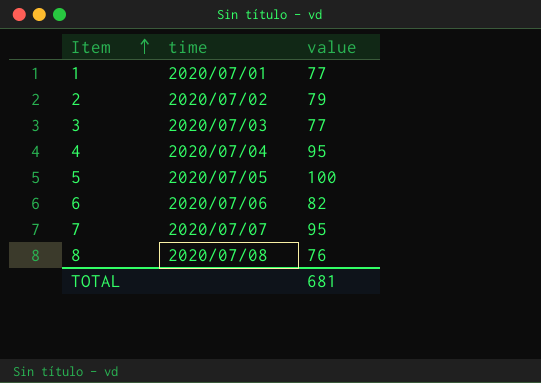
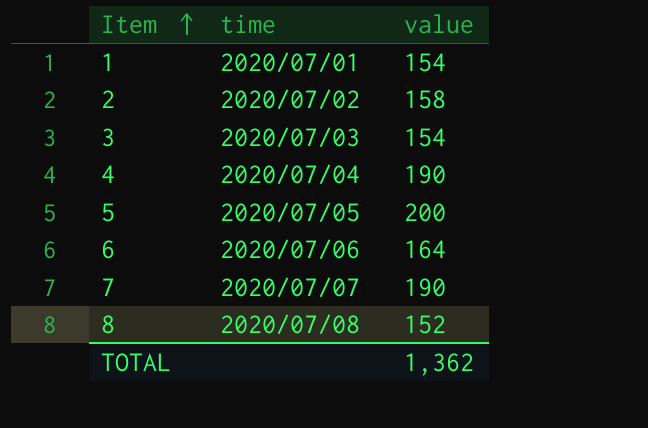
1 | value: 77 -> 154
2 | value: 79 -> 158
3 | value: 77 -> 154
4 | value: 95 -> 190
5 | value: 100 -> 200
6 | value: 82 -> 164
7 | value: 95 -> 190
8 | value: 76 -> 152
TOTAL | value: 681 -> 1,362

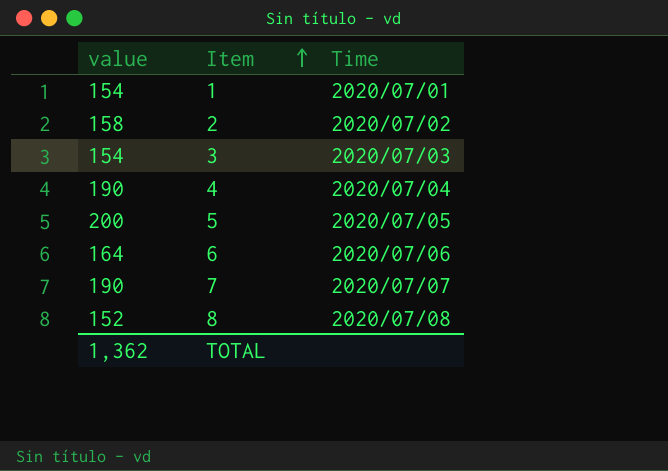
column value | position: 3 -> 1
column name: time -> Time

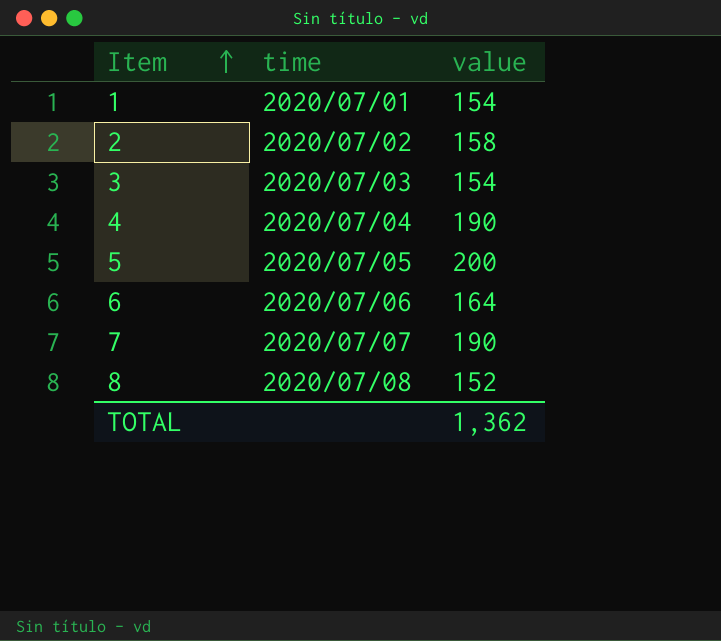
column name: Time -> time
column value | position: 1 -> 3

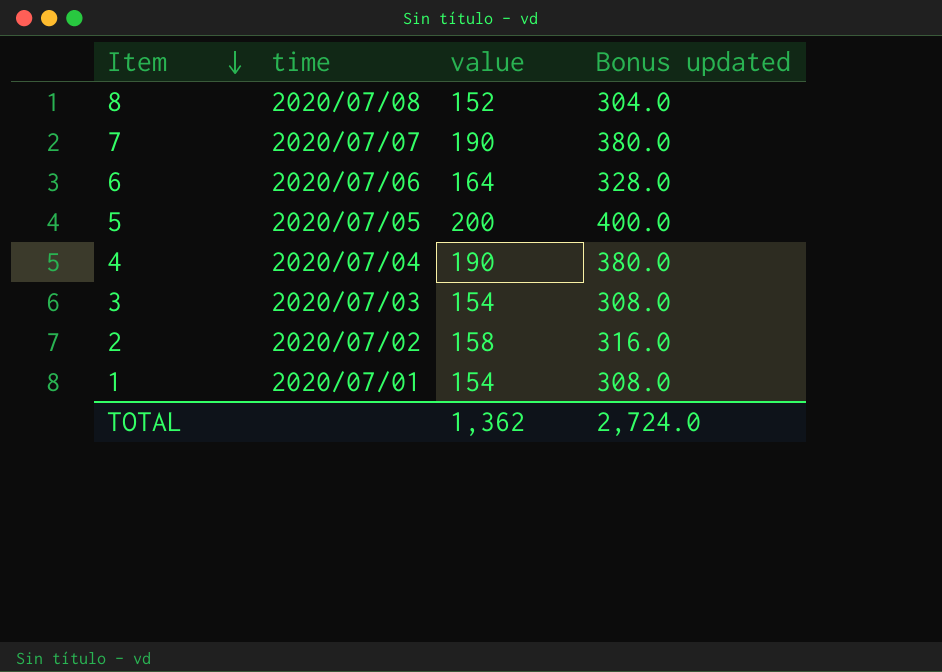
row order: Item ascending -> Item descending
column Bonus updated | formula: none -> [value] * 2

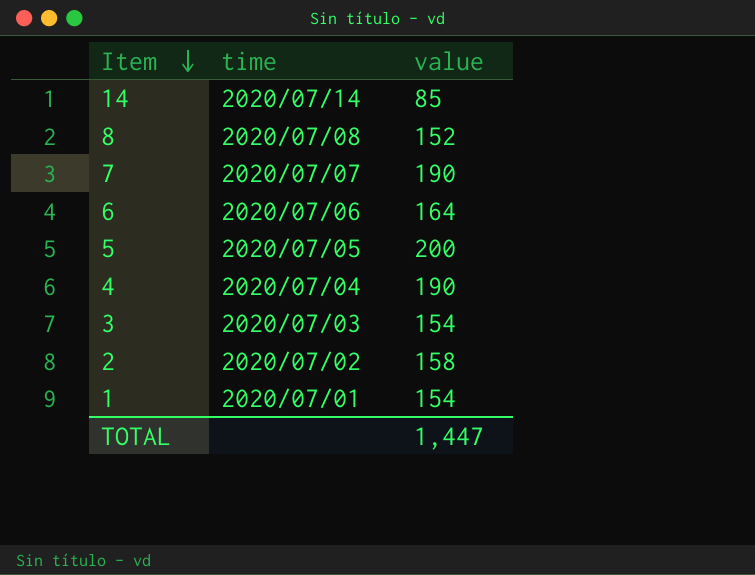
column Bonus updated | formula: [value] * 2 -> none
row 14: none -> 2020/07/14 | 85
TOTAL | value: 1,362 -> 1,447

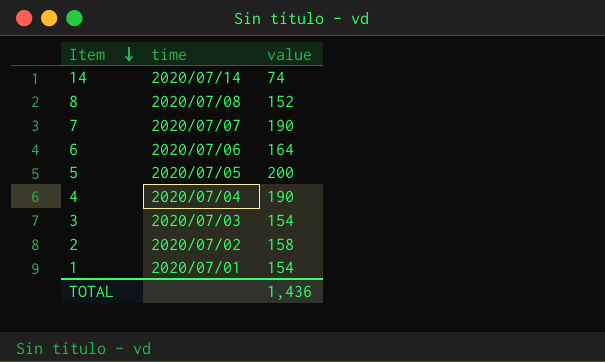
14 | value: 85 -> 74
TOTAL | value: 1,447 -> 1,436

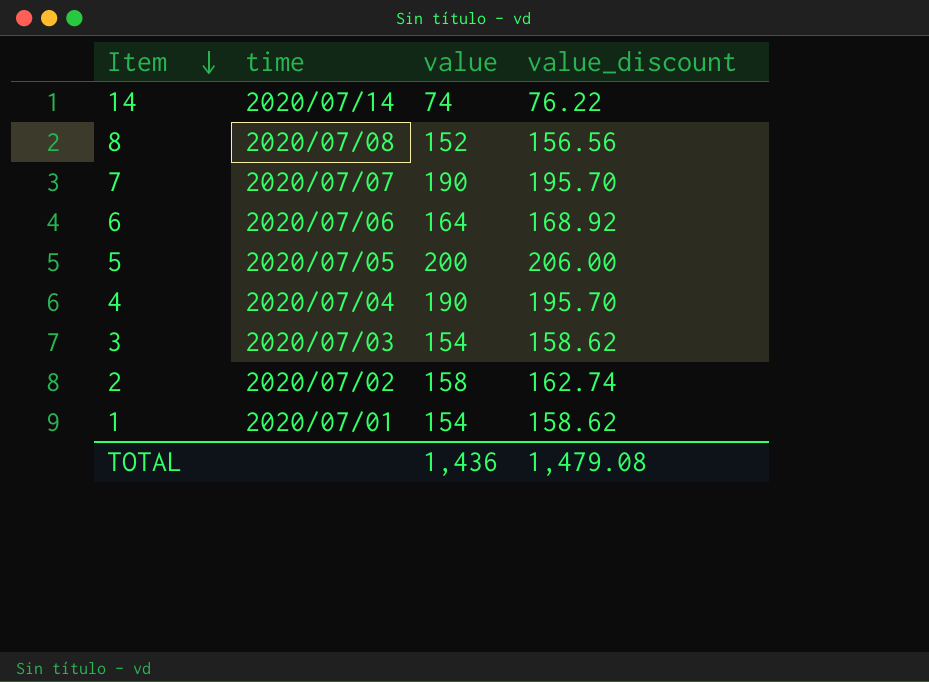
column value_discount | formula: none -> [value] * 1.03

